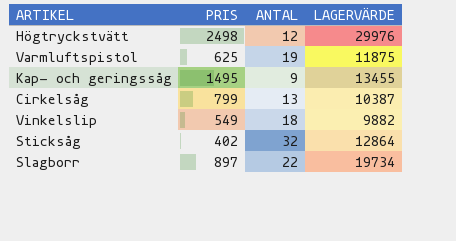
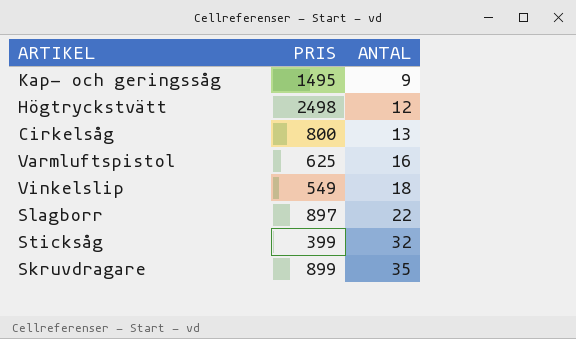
row order: none -> ANTAL ascending
column LAGERVÄRDE | formula: [PRIS] * [ANTAL] -> none
Cirkelsåg | PRIS: 799 -> 800
Varmluftspistol | ANTAL: 19 -> 16
Sticksåg | PRIS: 402 -> 399
row Skruvdragare: none -> 899 | 35

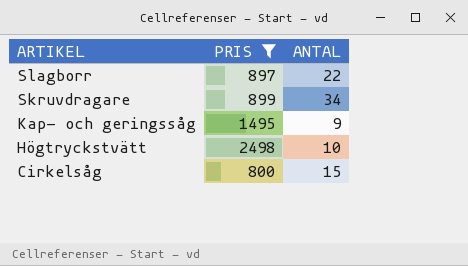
filter: none -> PRIS >= 800
row order: ANTAL ascending -> ARTIKEL descending
Skruvdragare | ANTAL: 35 -> 34
Högtryckstvätt | ANTAL: 12 -> 10
Cirkelsåg | ANTAL: 13 -> 15

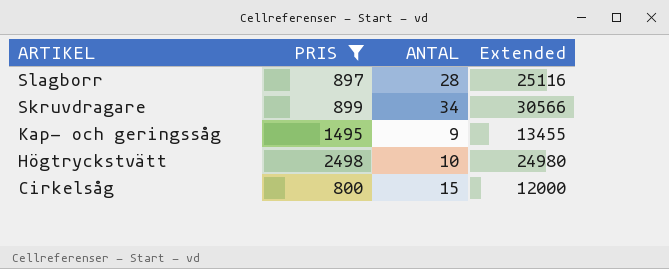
column Extended | formula: none -> [PRIS] * [ANTAL]
Slagborr | ANTAL: 22 -> 28

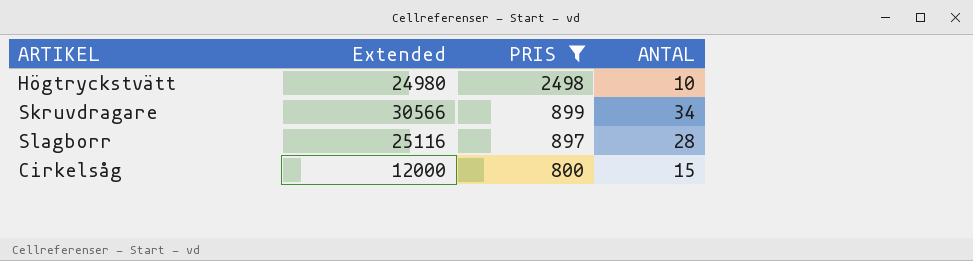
row order: ARTIKEL descending -> PRIS descending
column Extended | position: 4 -> 2
row Kap- och geringssåg: 1495 | 9 | 13455 -> none

